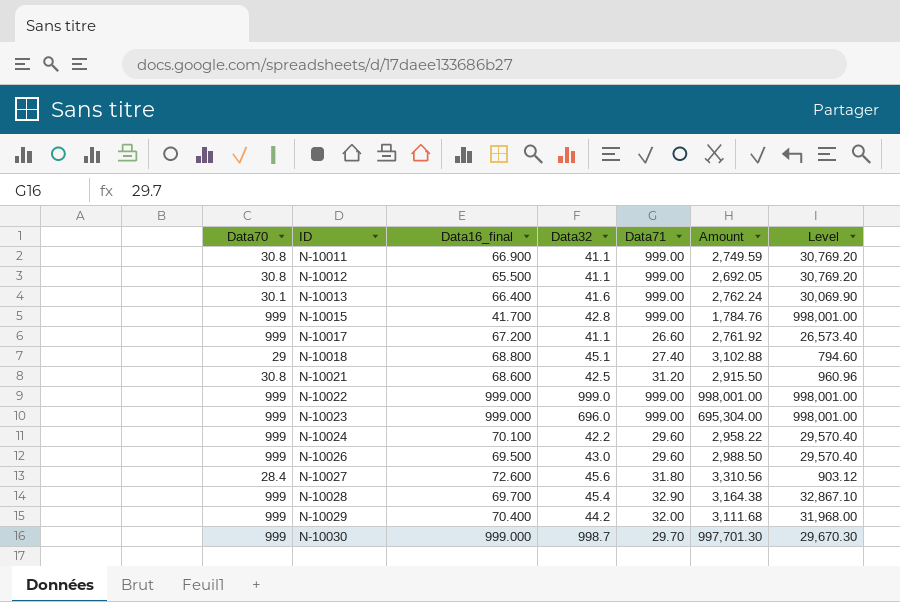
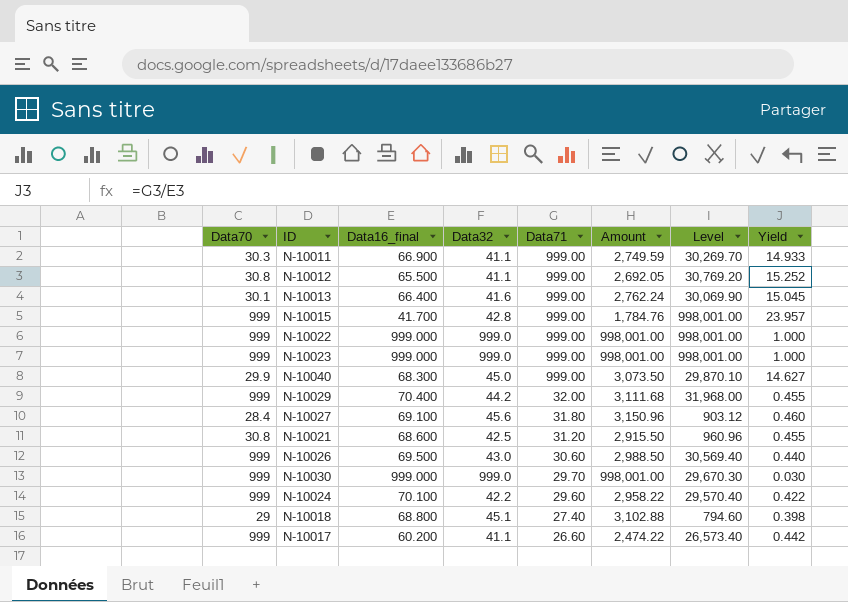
row order: ID ascending -> Data71 descending
column Yield | formula: none -> [Data71] / [Data16_final]
row N-10028: 999 | 69.700 | 45.4 | 32.90 | 3,164.38 | 32,867.10 -> none
N-10011 | Data70: 30.8 -> 30.3
N-10011 | Level: 30,769.20 -> 30,269.70
N-10023 | Data32: 696.0 -> 999.0
N-10023 | Amount: 695,304.00 -> 998,001.00
row N-10040: none -> 29.9 | 68.300 | 45.0 | 999.00 | 3,073.50 | 29,870.10 | 14.627
N-10027 | Data16_final: 72.600 -> 69.100
N-10027 | Amount: 3,310.56 -> 3,150.96
N-10026 | Data71: 29.60 -> 30.60
N-10026 | Level: 29,570.40 -> 30,569.40
N-10030 | Data32: 998.7 -> 999.0
N-10030 | Amount: 997,701.30 -> 998,001.00
N-10017 | Data16_final: 67.200 -> 60.200
N-10017 | Amount: 2,761.92 -> 2,474.22

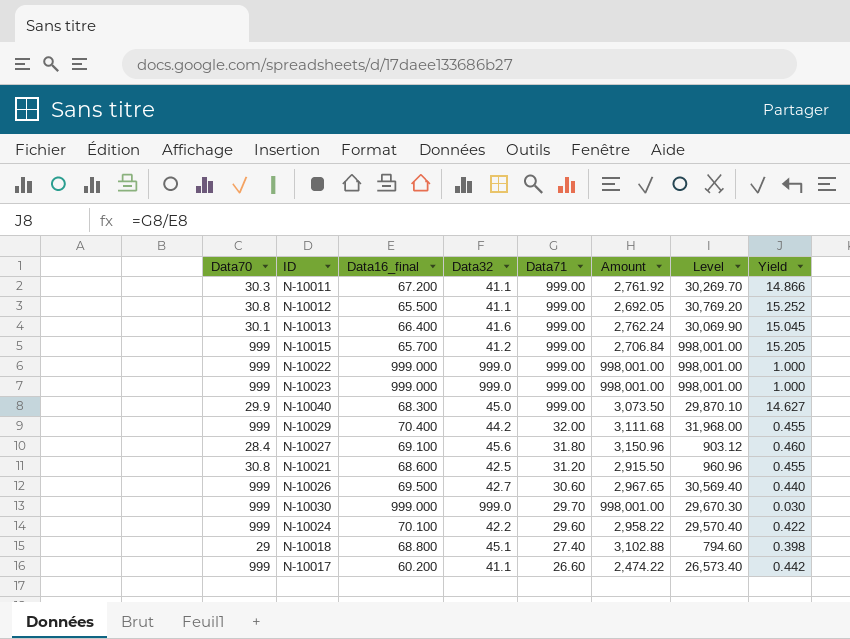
N-10011 | Data16_final: 66.900 -> 67.200
N-10011 | Amount: 2,749.59 -> 2,761.92
N-10011 | Yield: 14.933 -> 14.866
N-10015 | Data16_final: 41.700 -> 65.700
N-10015 | Data32: 42.8 -> 41.2
N-10015 | Amount: 1,784.76 -> 2,706.84
N-10015 | Yield: 23.957 -> 15.205
N-10026 | Data32: 43.0 -> 42.7
N-10026 | Amount: 2,988.50 -> 2,967.65

